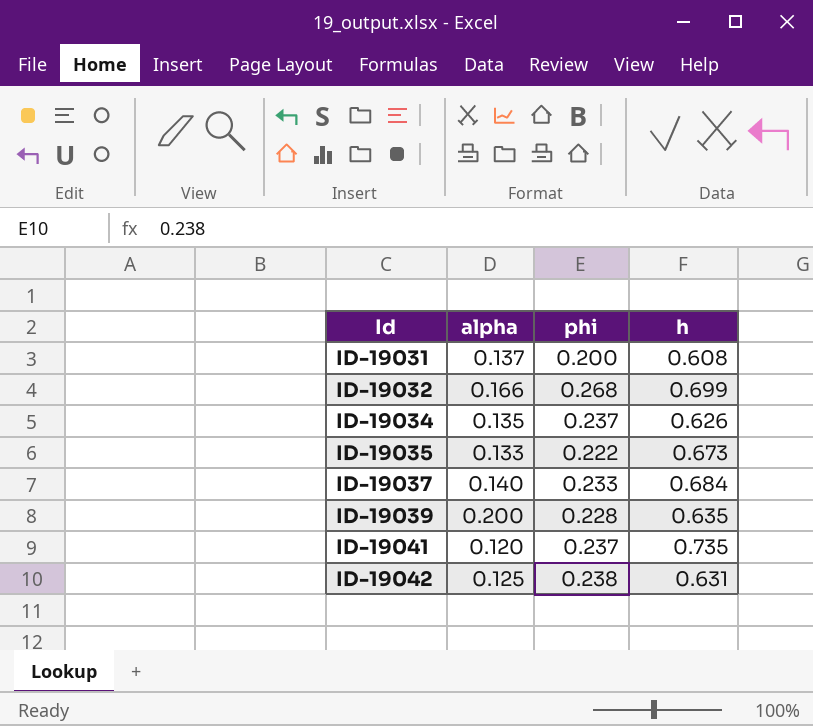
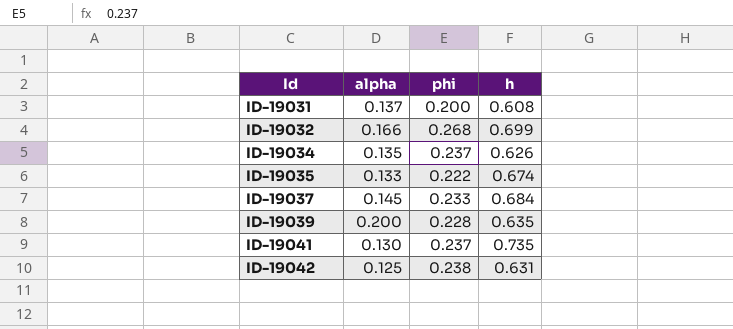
ID-19035 | h: 0.673 -> 0.674
ID-19037 | alpha: 0.140 -> 0.145
ID-19041 | alpha: 0.120 -> 0.130

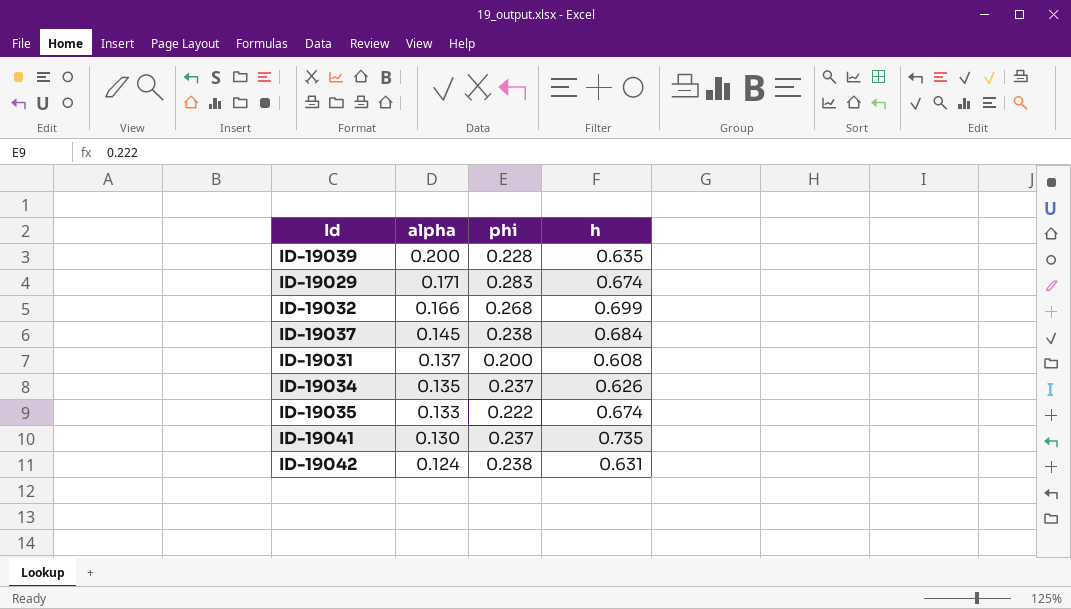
row order: Id ascending -> alpha descending
row ID-19029: none -> 0.171 | 0.283 | 0.674
ID-19037 | phi: 0.233 -> 0.238
ID-19042 | alpha: 0.125 -> 0.124

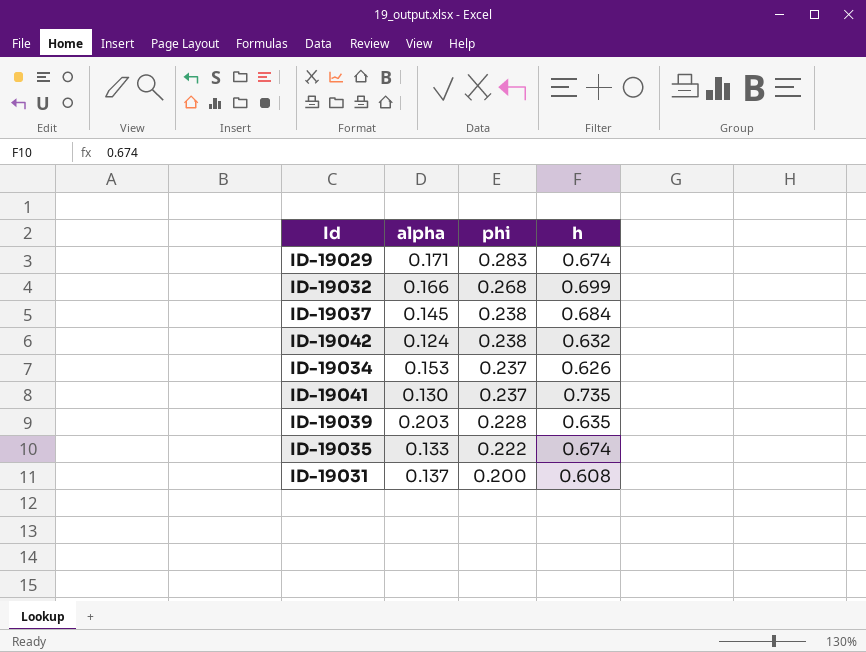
row order: alpha descending -> phi descending
ID-19042 | h: 0.631 -> 0.632
ID-19034 | alpha: 0.135 -> 0.153
ID-19039 | alpha: 0.200 -> 0.203

